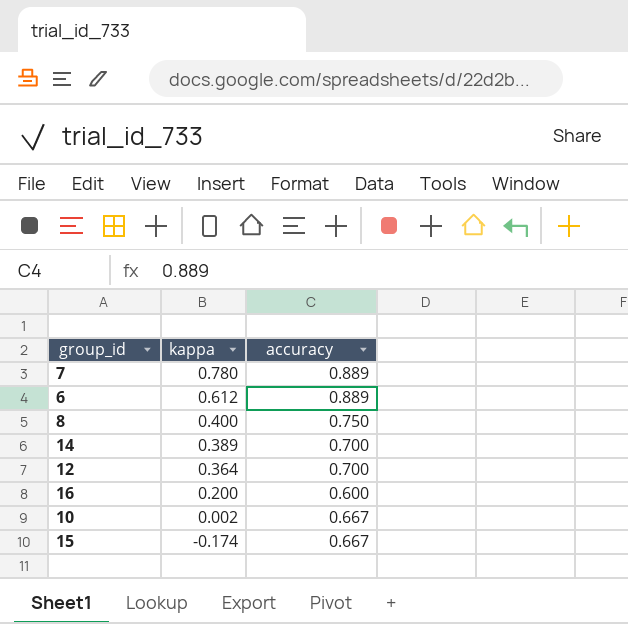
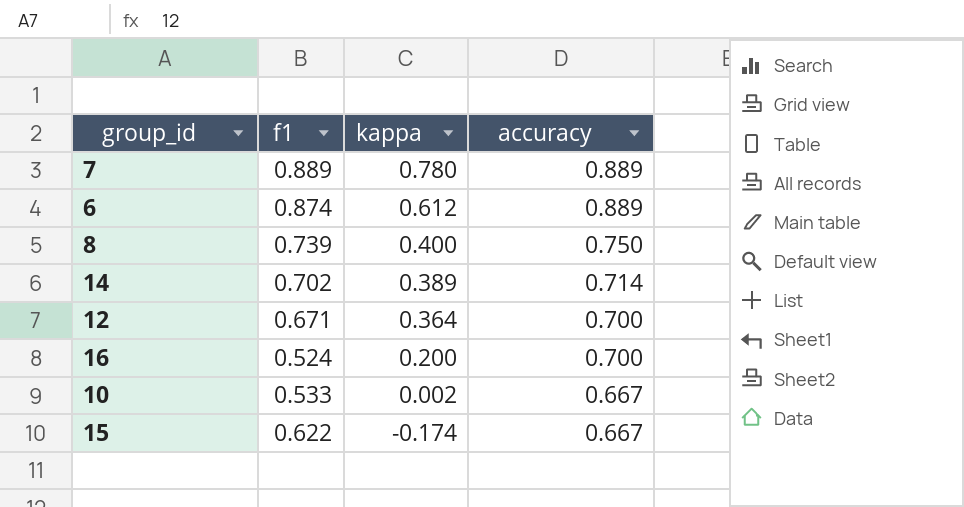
column f1 | position: none -> 2
14 | accuracy: 0.700 -> 0.714
16 | accuracy: 0.600 -> 0.700

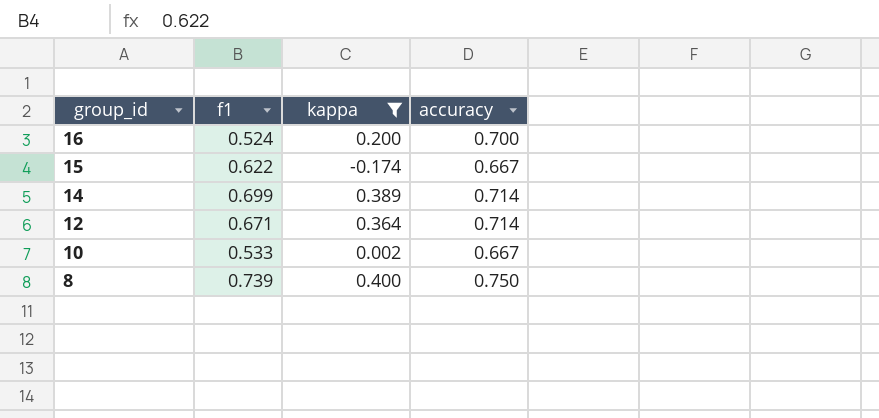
filter: none -> kappa <= 0.400
row order: kappa descending -> group_id descending
14 | f1: 0.702 -> 0.699
12 | accuracy: 0.700 -> 0.714

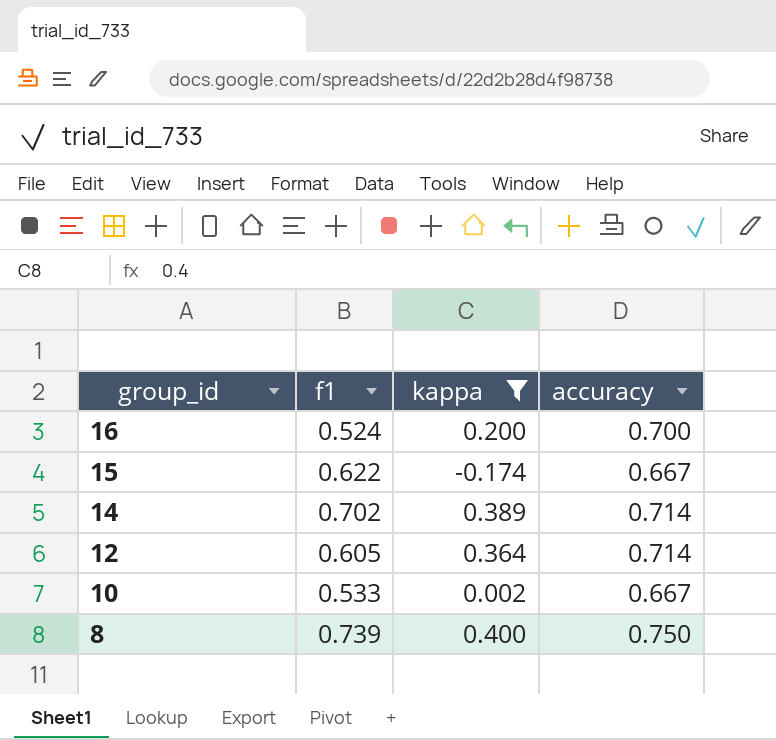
14 | f1: 0.699 -> 0.702
12 | f1: 0.671 -> 0.605

